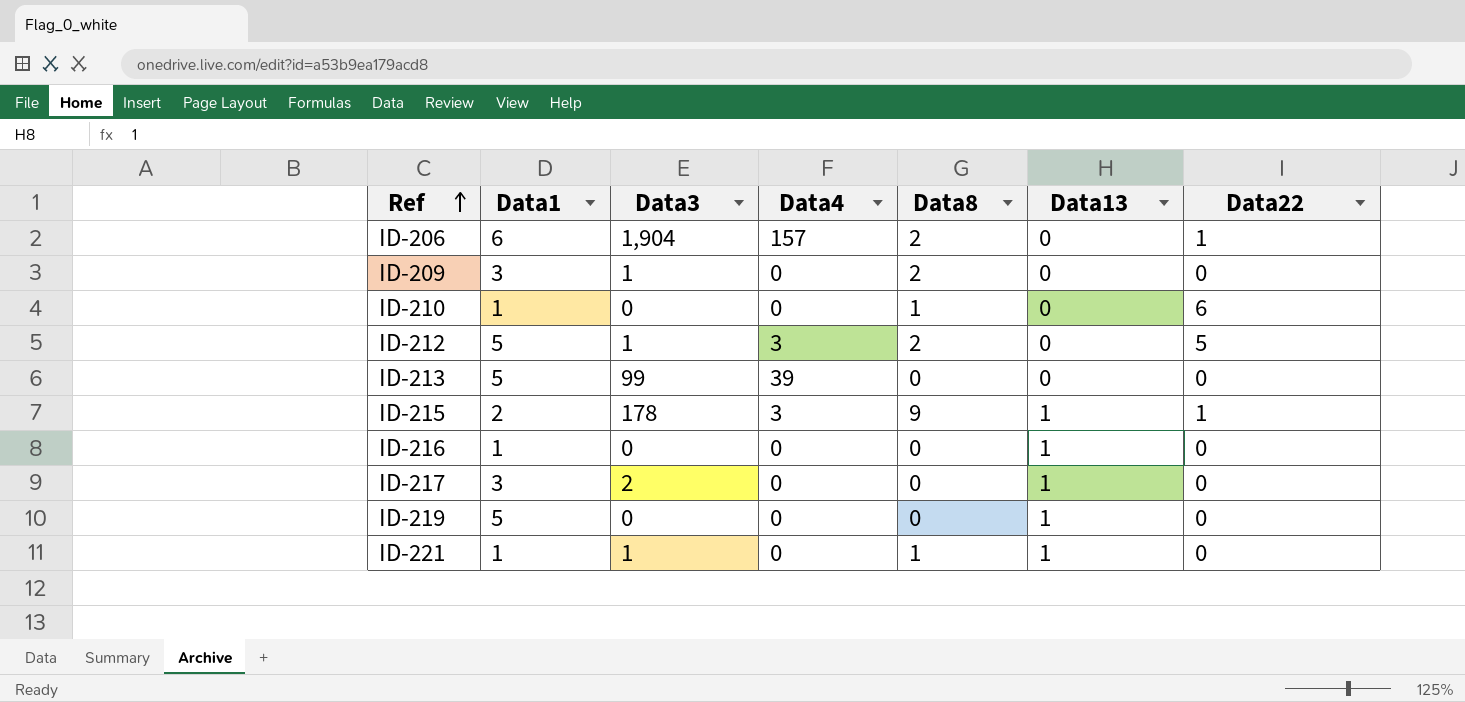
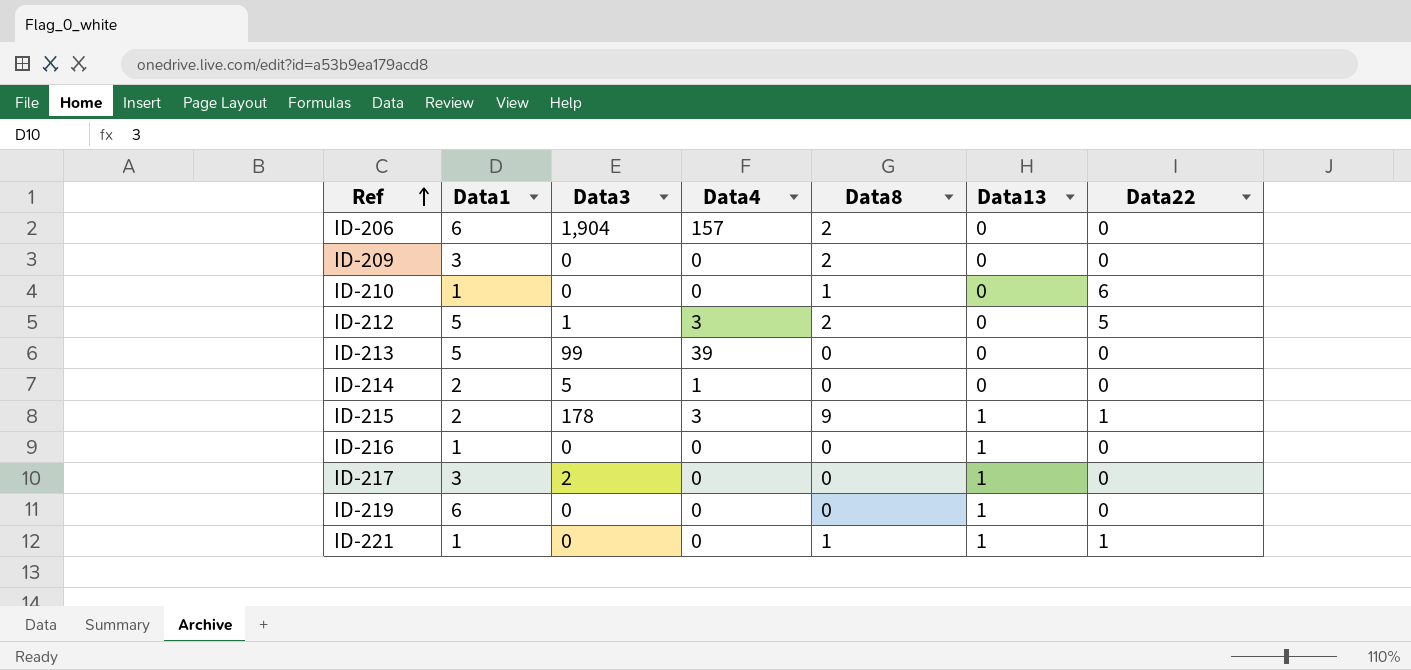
ID-206 | Data22: 1 -> 0
ID-209 | Data3: 1 -> 0
row ID-214: none -> 2 | 5 | 1 | 0 | 0 | 0
ID-219 | Data1: 5 -> 6
ID-221 | Data3: 1 -> 0
ID-221 | Data22: 0 -> 1

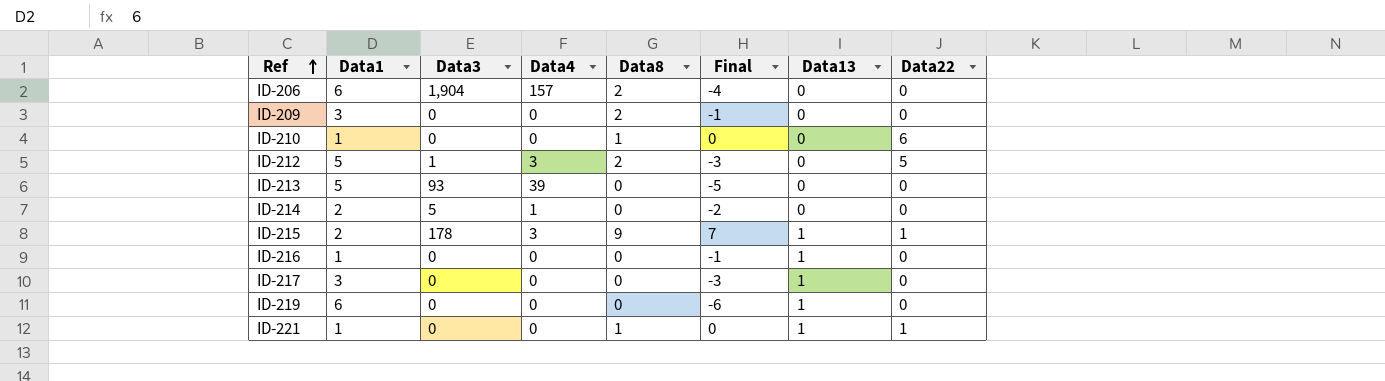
column Final | formula: none -> [Data8] - [Data1]
ID-213 | Data3: 99 -> 93
ID-217 | Data3: 2 -> 0

